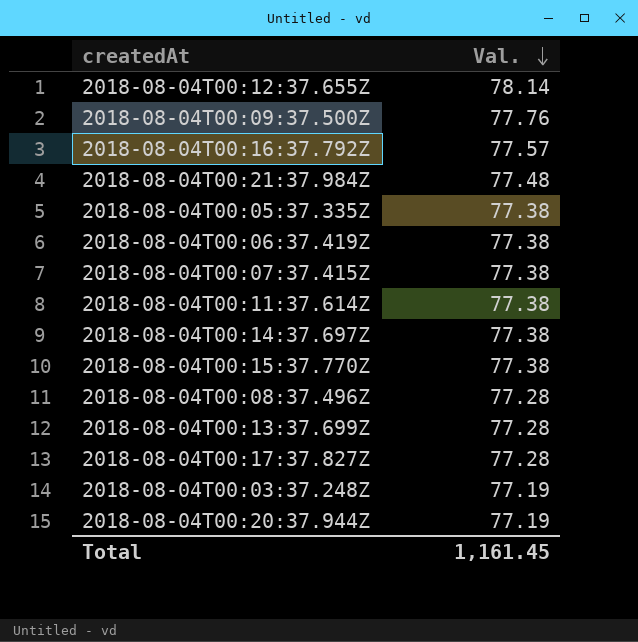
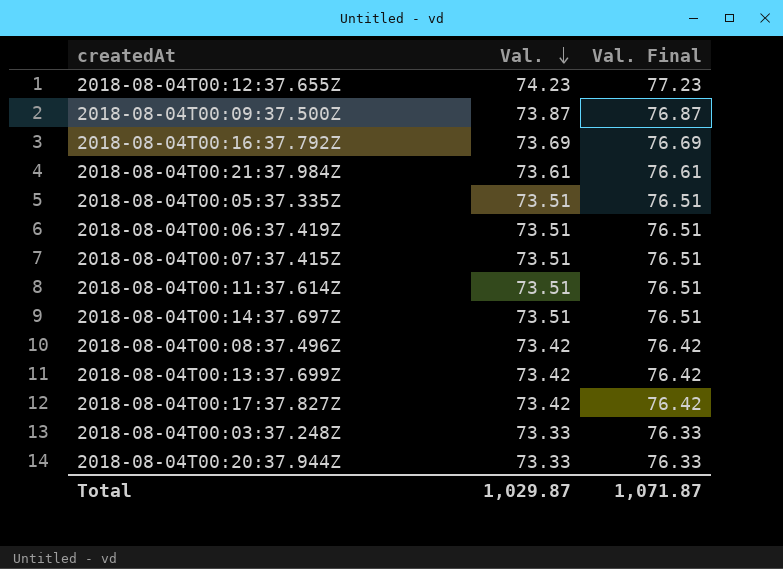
column Val. Final | formula: none -> [Val.] + 3
row 2018-08-04T00:15:37.770Z: 77.38 -> none
2018-08-04T00:12:37.655Z | Val.: 78.14 -> 74.23
2018-08-04T00:09:37.500Z | Val.: 77.76 -> 73.87
2018-08-04T00:16:37.792Z | Val.: 77.57 -> 73.69
2018-08-04T00:21:37.984Z | Val.: 77.48 -> 73.61
2018-08-04T00:05:37.335Z | Val.: 77.38 -> 73.51
2018-08-04T00:06:37.419Z | Val.: 77.38 -> 73.51
2018-08-04T00:07:37.415Z | Val.: 77.38 -> 73.51
2018-08-04T00:11:37.614Z | Val.: 77.38 -> 73.51
2018-08-04T00:14:37.697Z | Val.: 77.38 -> 73.51
2018-08-04T00:08:37.496Z | Val.: 77.28 -> 73.42
2018-08-04T00:13:37.699Z | Val.: 77.28 -> 73.42
2018-08-04T00:17:37.827Z | Val.: 77.28 -> 73.42
2018-08-04T00:03:37.248Z | Val.: 77.19 -> 73.33
2018-08-04T00:20:37.944Z | Val.: 77.19 -> 73.33
Total | Val.: 1,161.45 -> 1,029.87

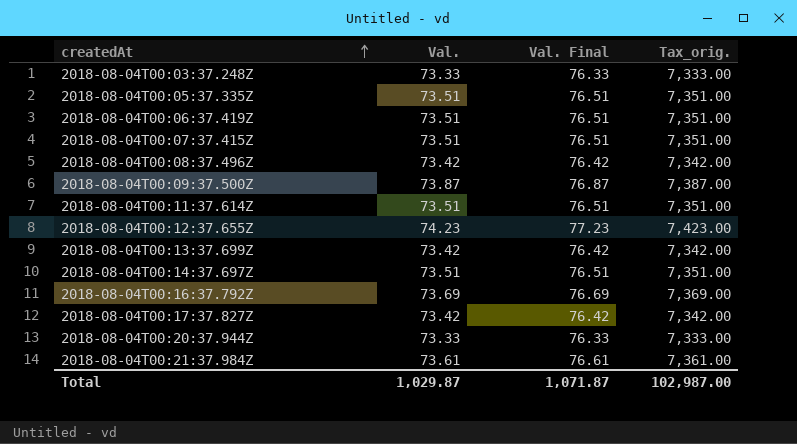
row order: Val. descending -> createdAt ascending
column Tax_orig. | formula: none -> [Val.] * 100

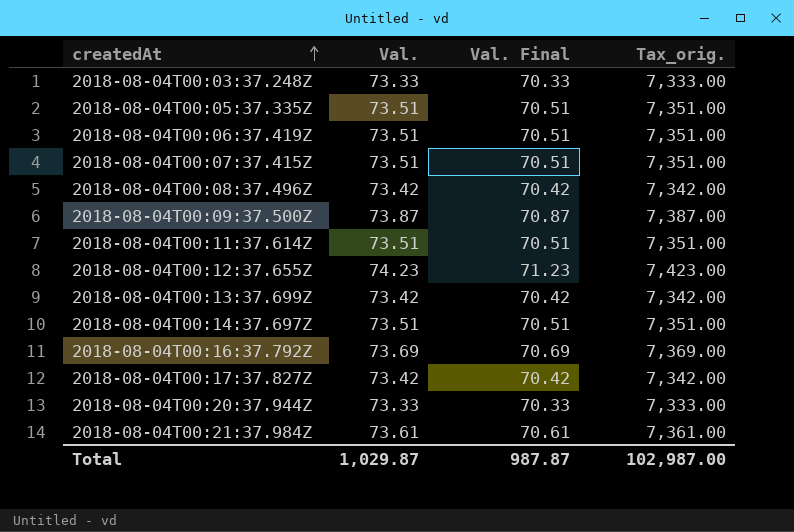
column Val. Final | formula: [Val.] + 3 -> [Val.] - 3
Total | Val. Final: 1,071.87 -> 987.87

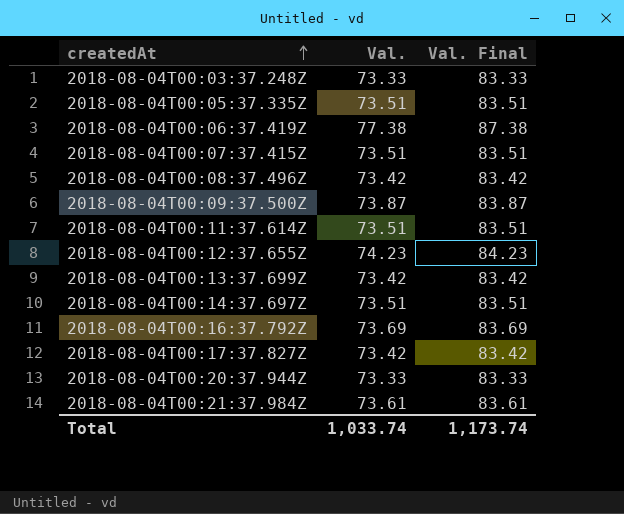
column Tax_orig. | formula: [Val.] * 100 -> none
column Val. Final | formula: [Val.] - 3 -> [Val.] + 10
2018-08-04T00:06:37.419Z | Val.: 73.51 -> 77.38
Total | Val.: 1,029.87 -> 1,033.74
Total | Val. Final: 987.87 -> 1,173.74

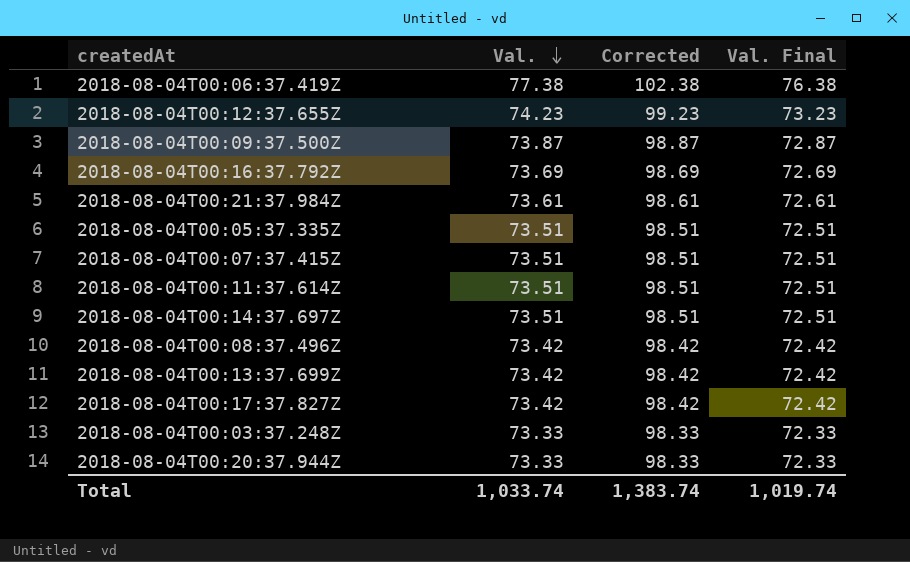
row order: createdAt ascending -> Val. descending
column Corrected | formula: none -> [Val.] + 25
column Val. Final | formula: [Val.] + 10 -> [Val.] - 1
Total | Val. Final: 1,173.74 -> 1,019.74

